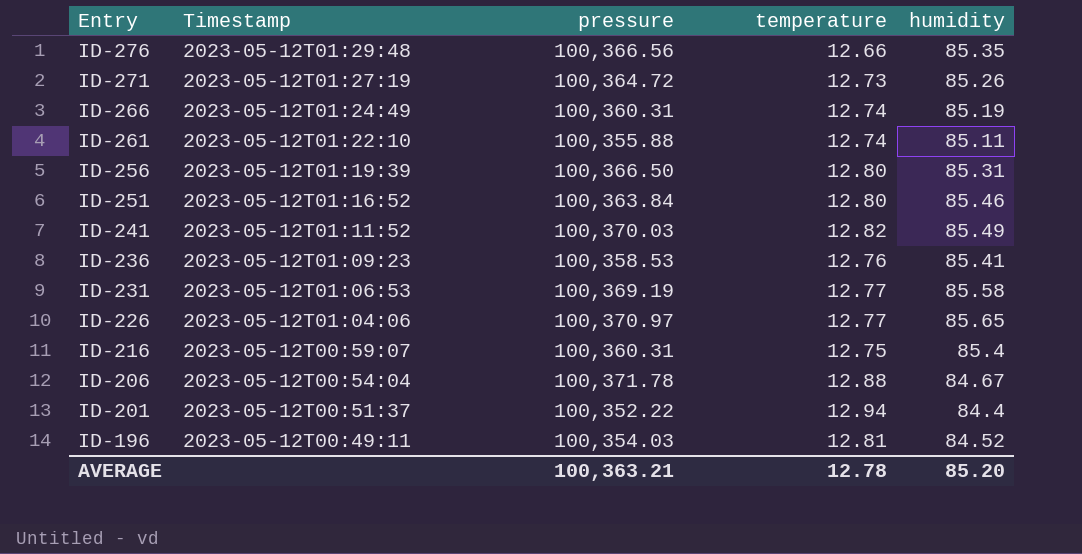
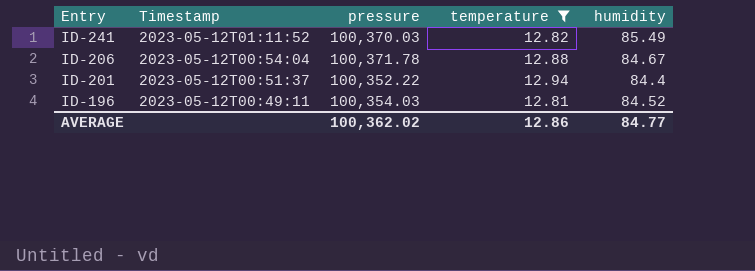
filter: none -> temperature >= 12.81
AVERAGE | pressure: 100,363.21 -> 100,362.02
AVERAGE | temperature: 12.78 -> 12.86
AVERAGE | humidity: 85.20 -> 84.77

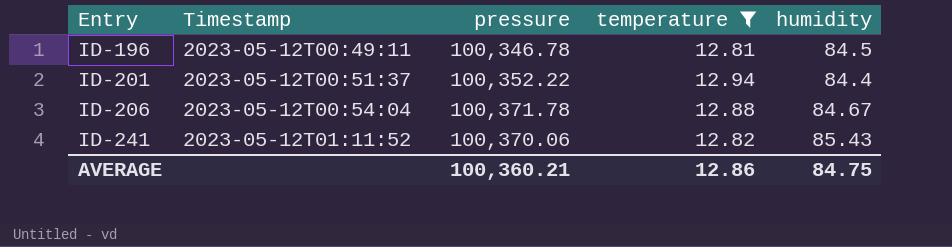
row order: Entry descending -> Entry ascending
ID-196 | pressure: 100,354.03 -> 100,346.78
ID-196 | humidity: 84.52 -> 84.5
ID-241 | pressure: 100,370.03 -> 100,370.06
ID-241 | humidity: 85.49 -> 85.43
AVERAGE | pressure: 100,362.02 -> 100,360.21
AVERAGE | humidity: 84.77 -> 84.75

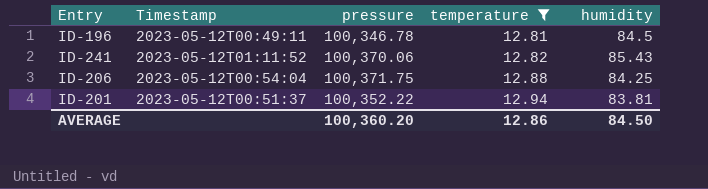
row order: Entry ascending -> temperature ascending
ID-206 | pressure: 100,371.78 -> 100,371.75
ID-206 | humidity: 84.67 -> 84.25
ID-201 | humidity: 84.4 -> 83.81
AVERAGE | pressure: 100,360.21 -> 100,360.20
AVERAGE | humidity: 84.75 -> 84.50

